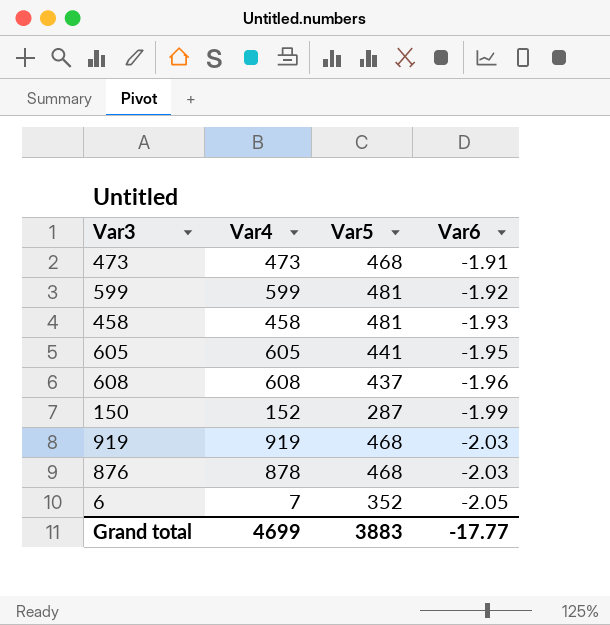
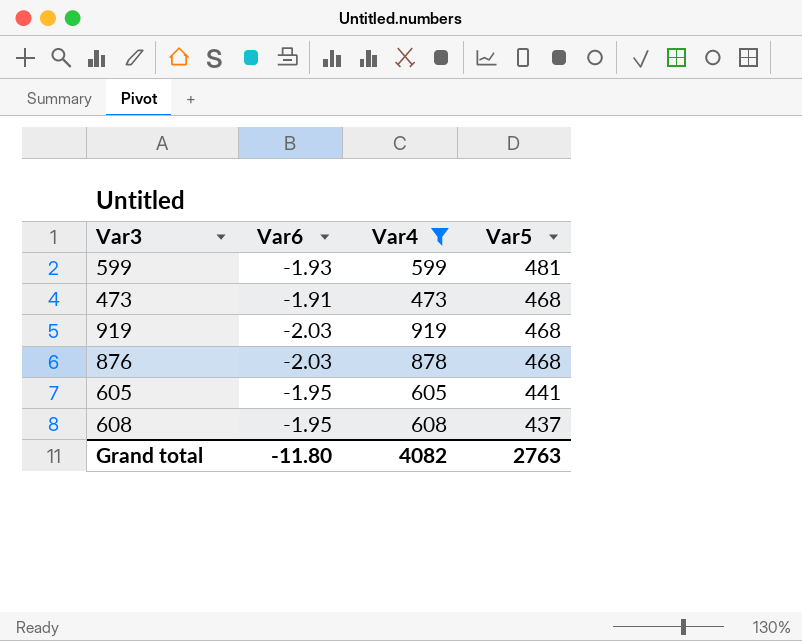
filter: none -> Var4 >= 473
row order: Var6 descending -> Var5 descending
column Var6 | position: 4 -> 2
599 | Var6: -1.92 -> -1.93
608 | Var6: -1.96 -> -1.95
Grand total | Var6: -17.77 -> -11.80
Grand total | Var4: 4699 -> 4082
Grand total | Var5: 3883 -> 2763

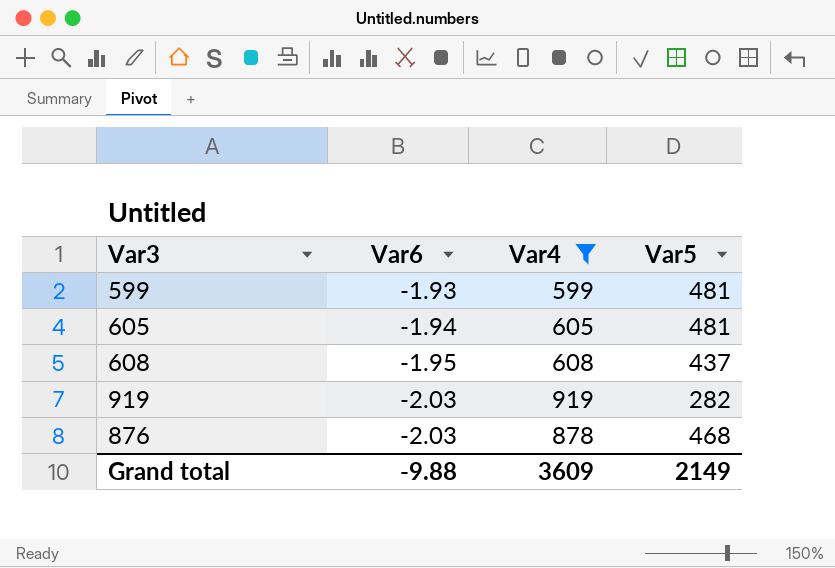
row order: Var5 descending -> Var6 descending
row 473: -1.91 | 473 | 468 -> none
605 | Var6: -1.95 -> -1.94
605 | Var5: 441 -> 481
919 | Var5: 468 -> 282
Grand total | Var6: -11.80 -> -9.88
Grand total | Var4: 4082 -> 3609
Grand total | Var5: 2763 -> 2149

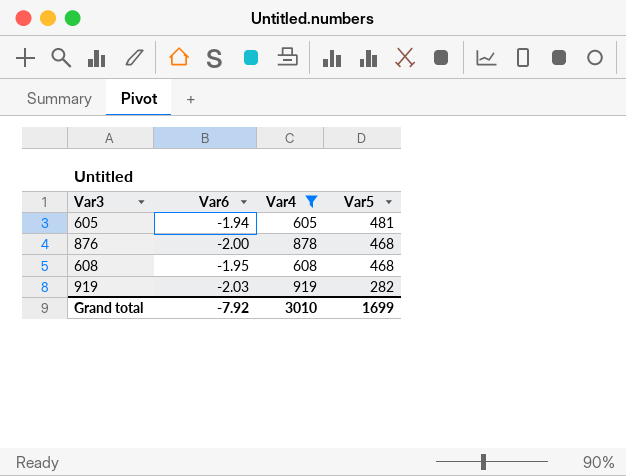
row order: Var6 descending -> Var5 descending
row 599: -1.93 | 599 | 481 -> none
876 | Var6: -2.03 -> -2.00
608 | Var5: 437 -> 468
Grand total | Var6: -9.88 -> -7.92
Grand total | Var4: 3609 -> 3010
Grand total | Var5: 2149 -> 1699

